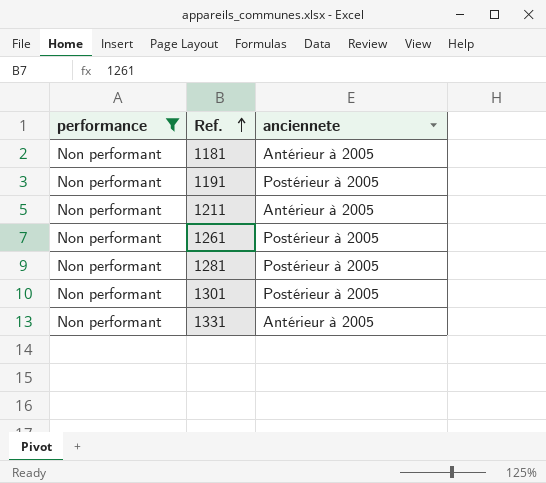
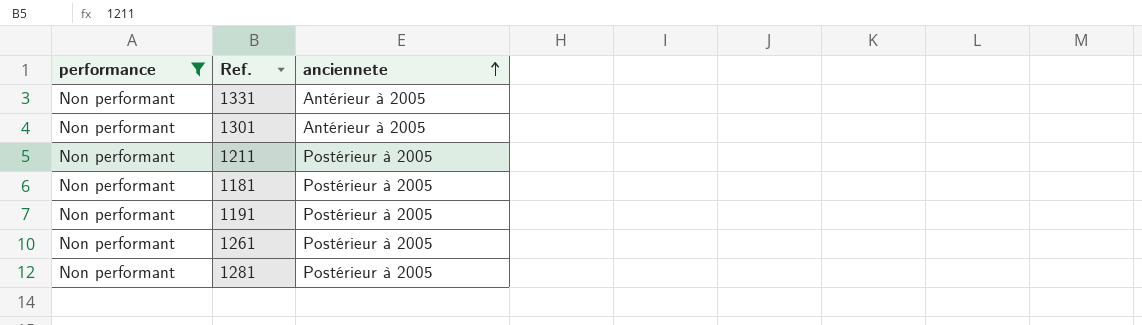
row order: Ref. ascending -> anciennete ascending
1301 | anciennete: Postérieur à 2005 -> Antérieur à 2005
1211 | anciennete: Antérieur à 2005 -> Postérieur à 2005
1181 | anciennete: Antérieur à 2005 -> Postérieur à 2005

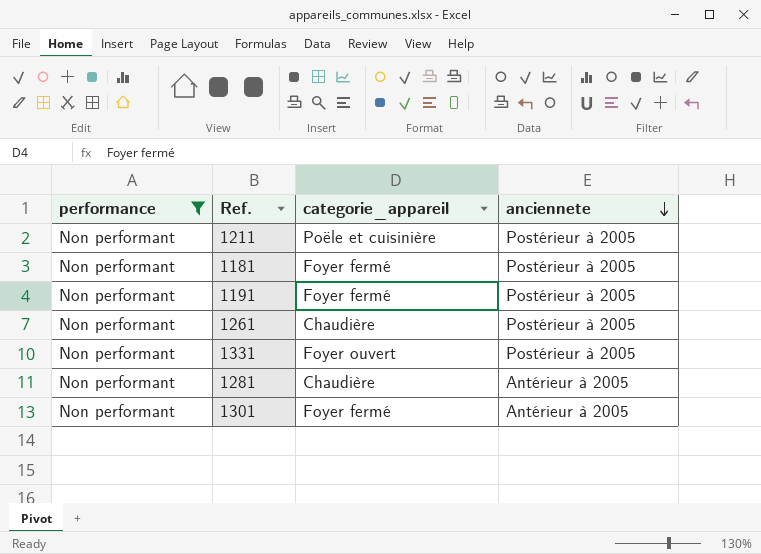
row order: anciennete ascending -> anciennete descending
column categorie_appareil | position: none -> 3
1331 | anciennete: Antérieur à 2005 -> Postérieur à 2005
1281 | anciennete: Postérieur à 2005 -> Antérieur à 2005

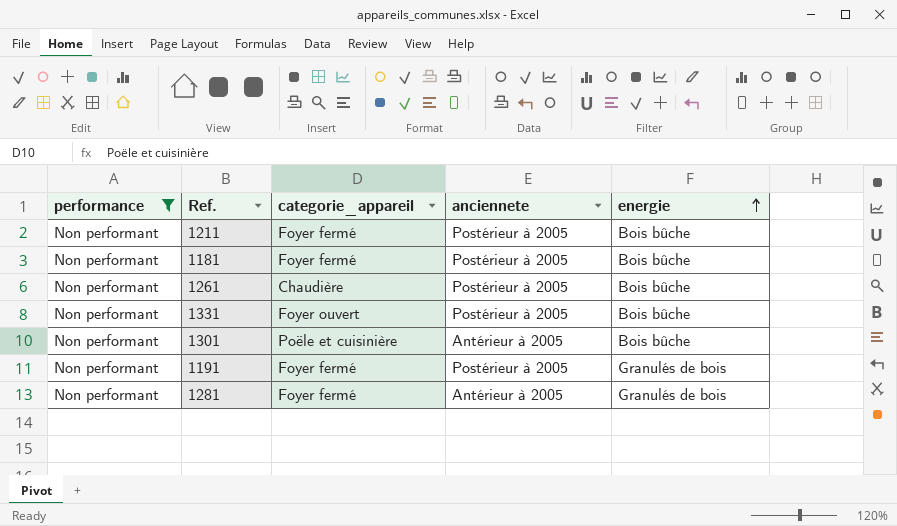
row order: anciennete descending -> energie ascending
column energie | position: none -> 5
1211 | categorie_appareil: Poële et cuisinière -> Foyer fermé
1301 | categorie_appareil: Foyer fermé -> Poële et cuisinière
1281 | categorie_appareil: Chaudière -> Foyer fermé

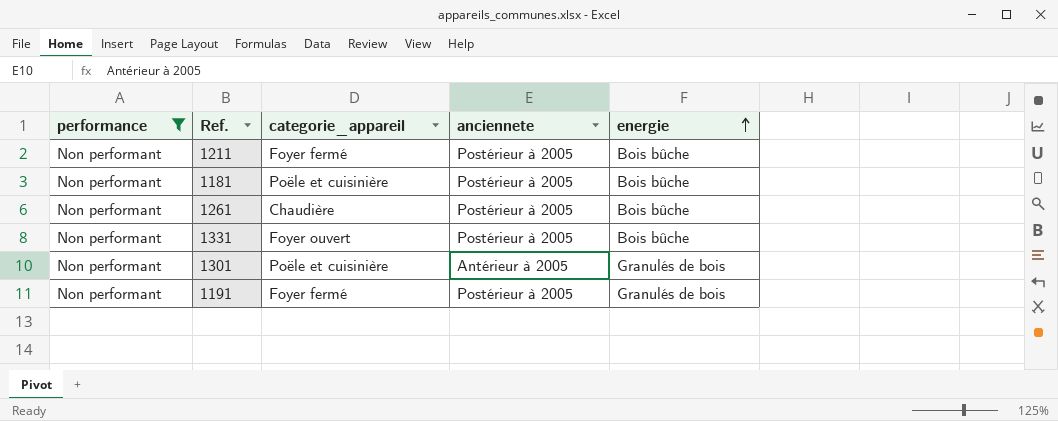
row 1281: Non performant | Foyer fermé | Antérieur à 2005 | Granulés de bois -> none
1181 | categorie_appareil: Foyer fermé -> Poële et cuisinière
1301 | energie: Bois bûche -> Granulés de bois

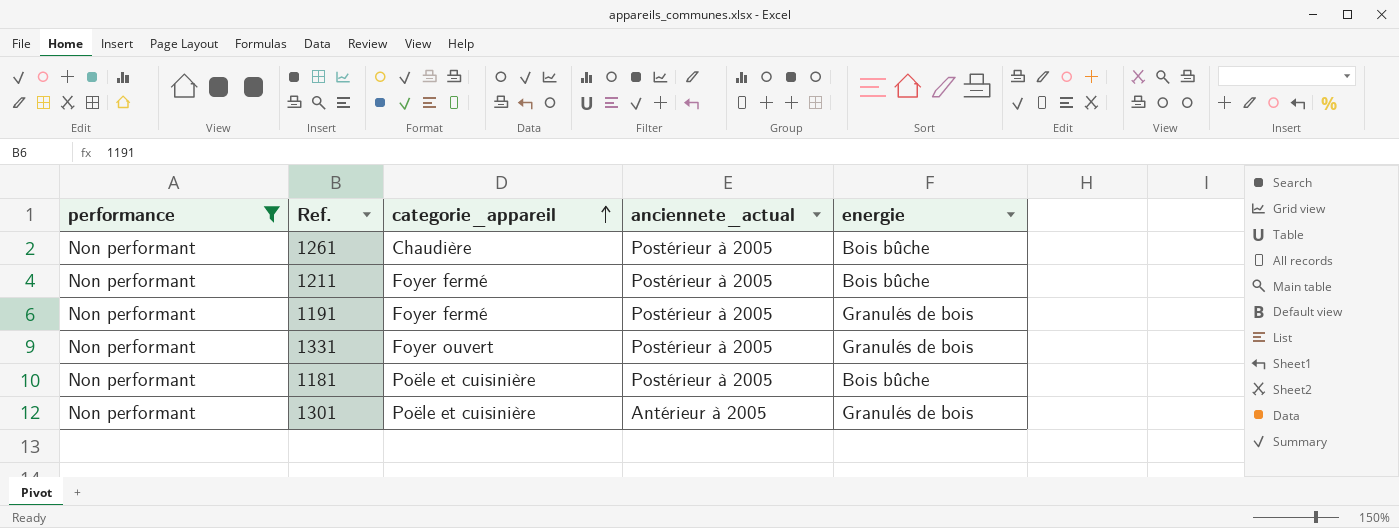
row order: energie ascending -> categorie_appareil ascending
column name: anciennete -> anciennete_actual
1331 | energie: Bois bûche -> Granulés de bois

